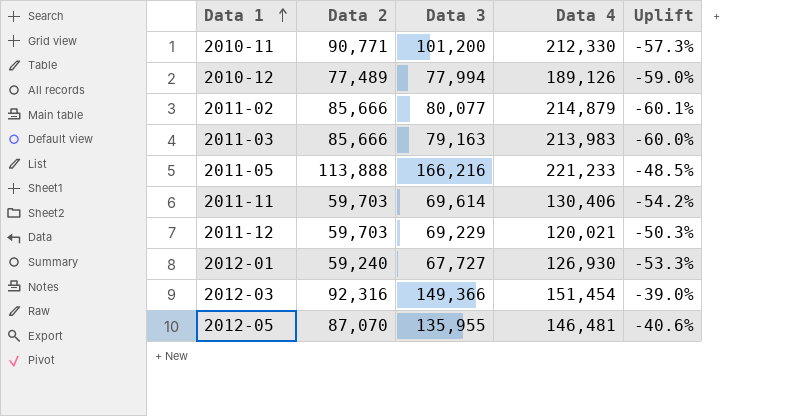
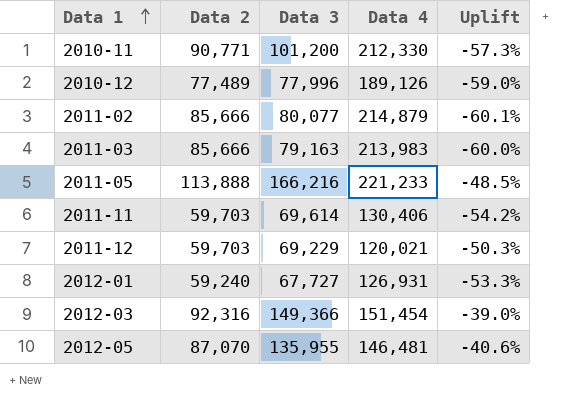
2010-12 | Data 3: 77,994 -> 77,996
2012-01 | Data 4: 126,930 -> 126,931

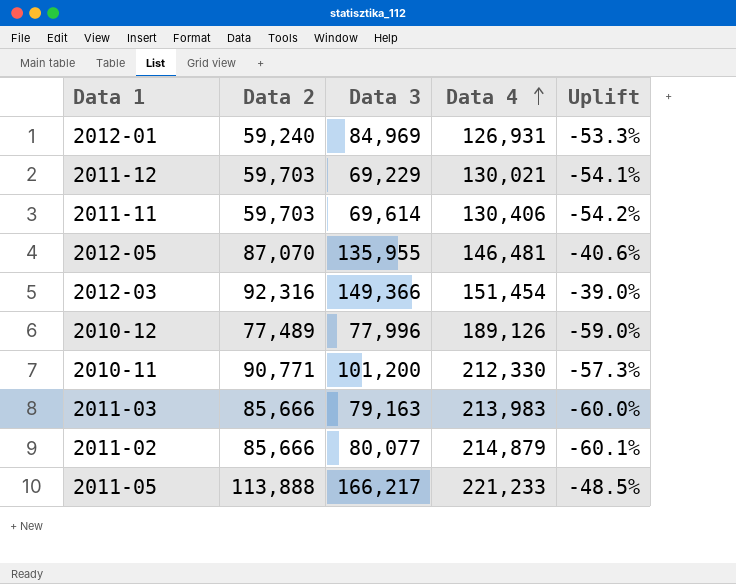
row order: Data 1 ascending -> Data 4 ascending
2012-01 | Data 3: 67,727 -> 84,969
2011-12 | Data 4: 120,021 -> 130,021
2011-12 | Uplift: -50.3% -> -54.1%
2011-05 | Data 3: 166,216 -> 166,217

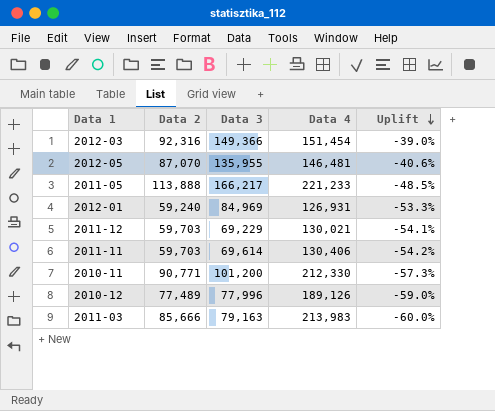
row order: Data 4 ascending -> Uplift descending
row 2011-02: 85,666 | 80,077 | 214,879 | -60.1% -> none

